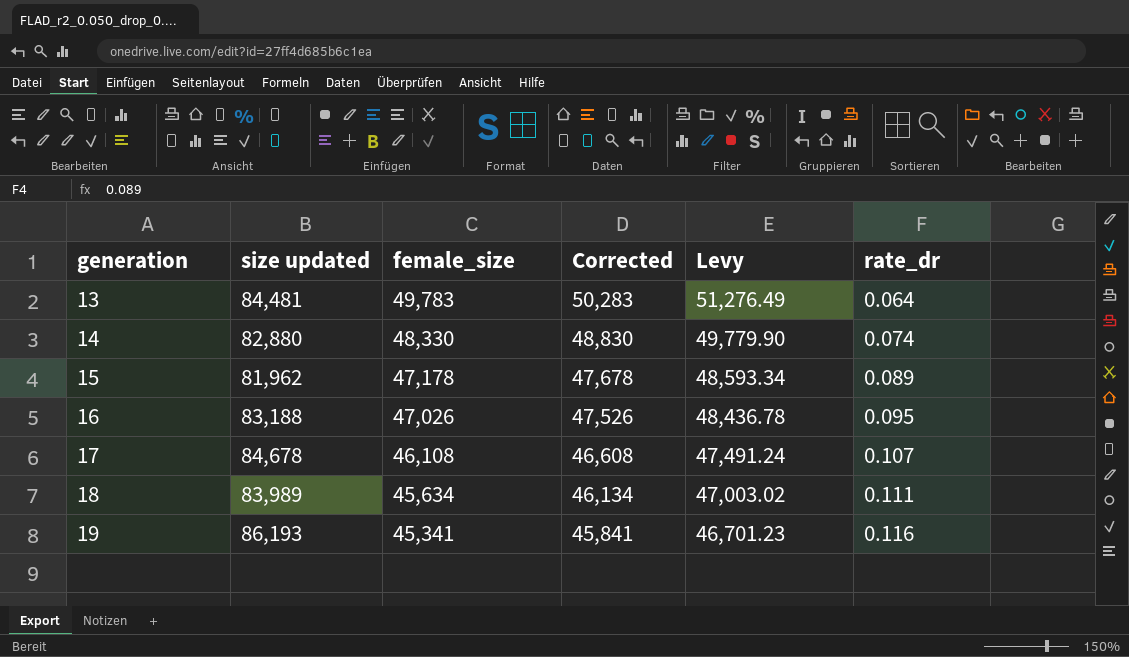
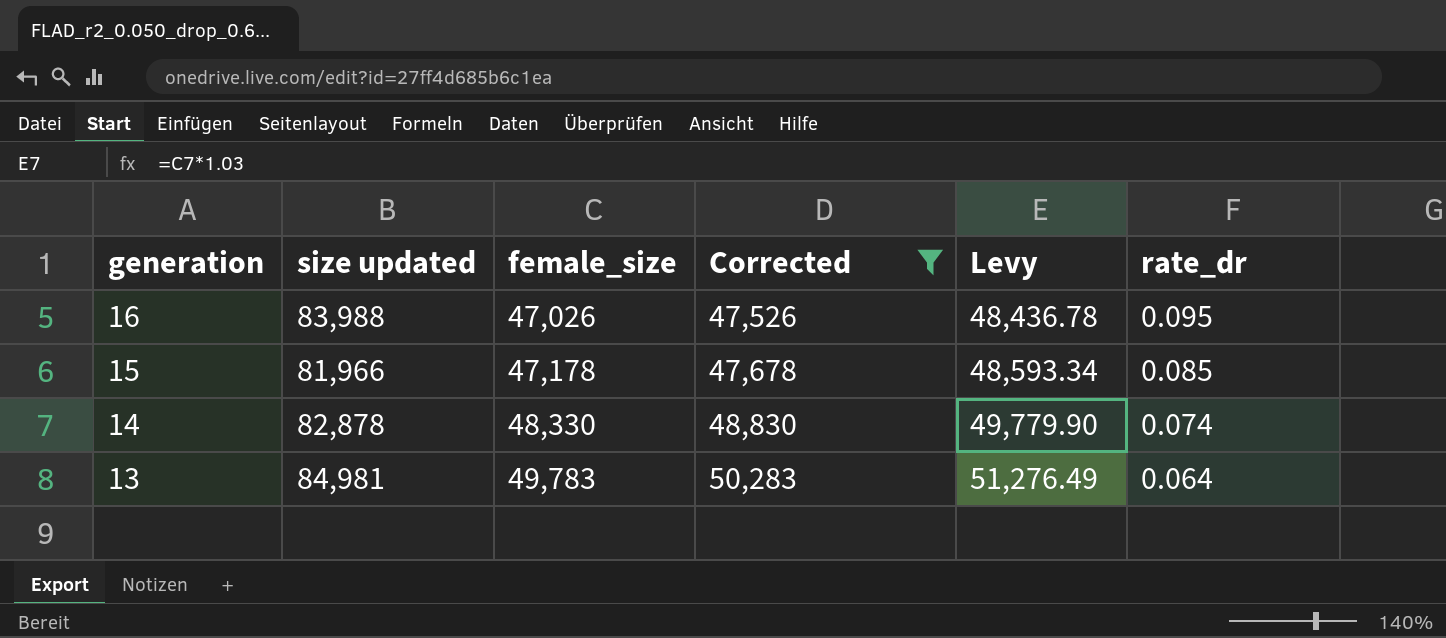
filter: none -> Corrected >= 47,526
row order: generation ascending -> generation descending
16 | size updated: 83,188 -> 83,988
15 | size updated: 81,962 -> 81,966
15 | rate_dr: 0.089 -> 0.085
14 | size updated: 82,880 -> 82,878
13 | size updated: 84,481 -> 84,981

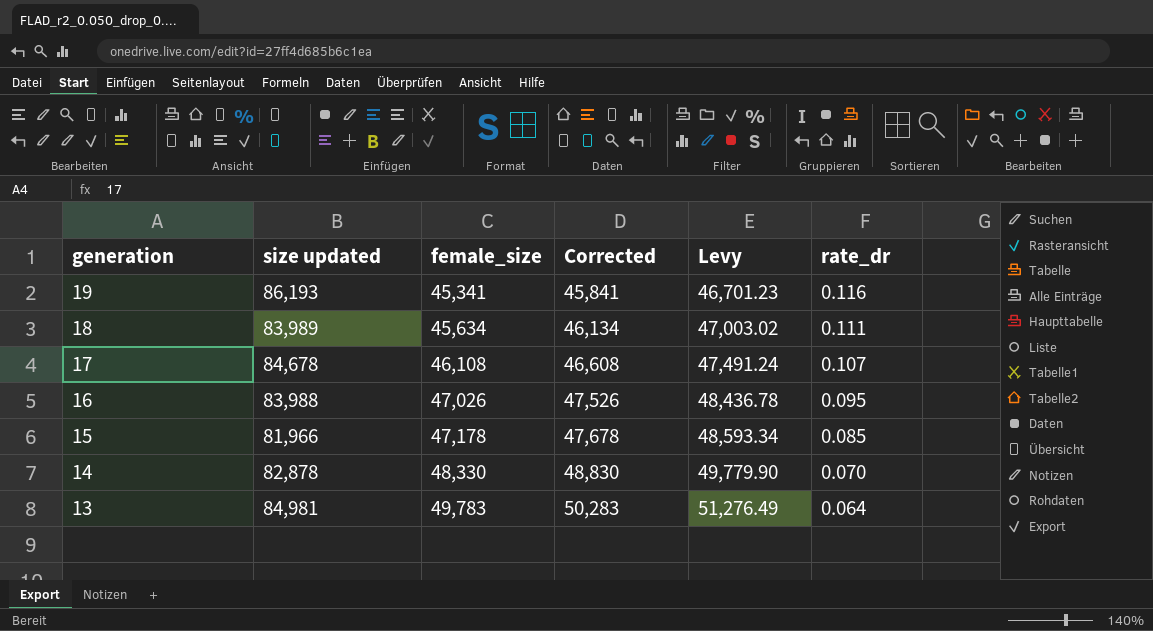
filter: Corrected >= 47,526 -> none
14 | rate_dr: 0.074 -> 0.070

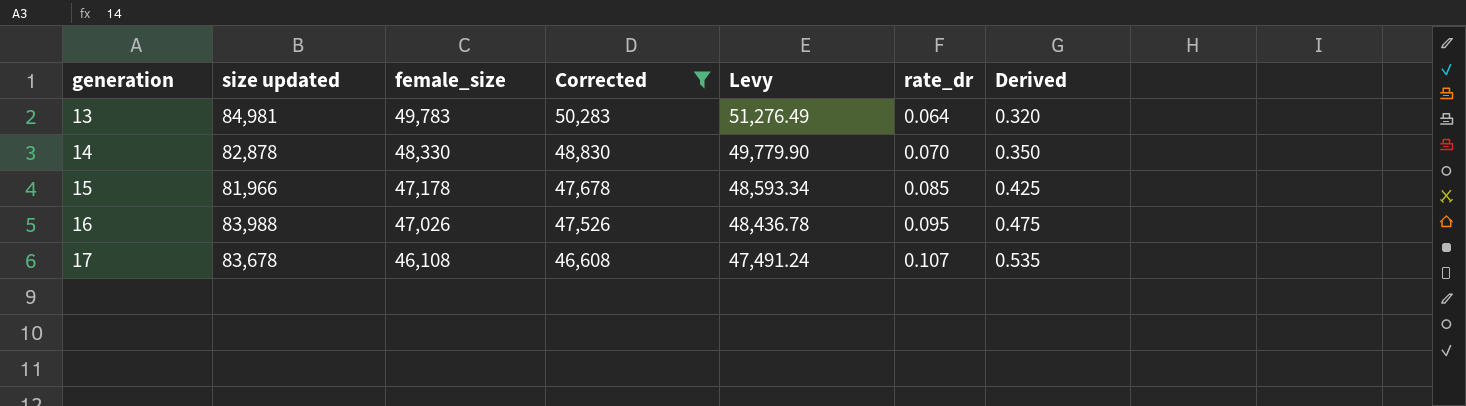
filter: none -> Corrected >= 46,608
row order: generation descending -> generation ascending
column Derived | formula: none -> [rate_dr] * 5
17 | size updated: 84,678 -> 83,678

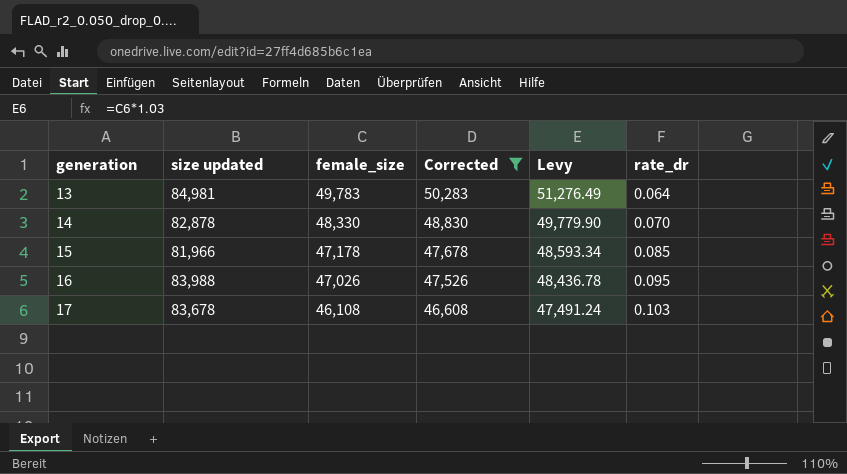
column Derived | formula: [rate_dr] * 5 -> none
17 | rate_dr: 0.107 -> 0.103

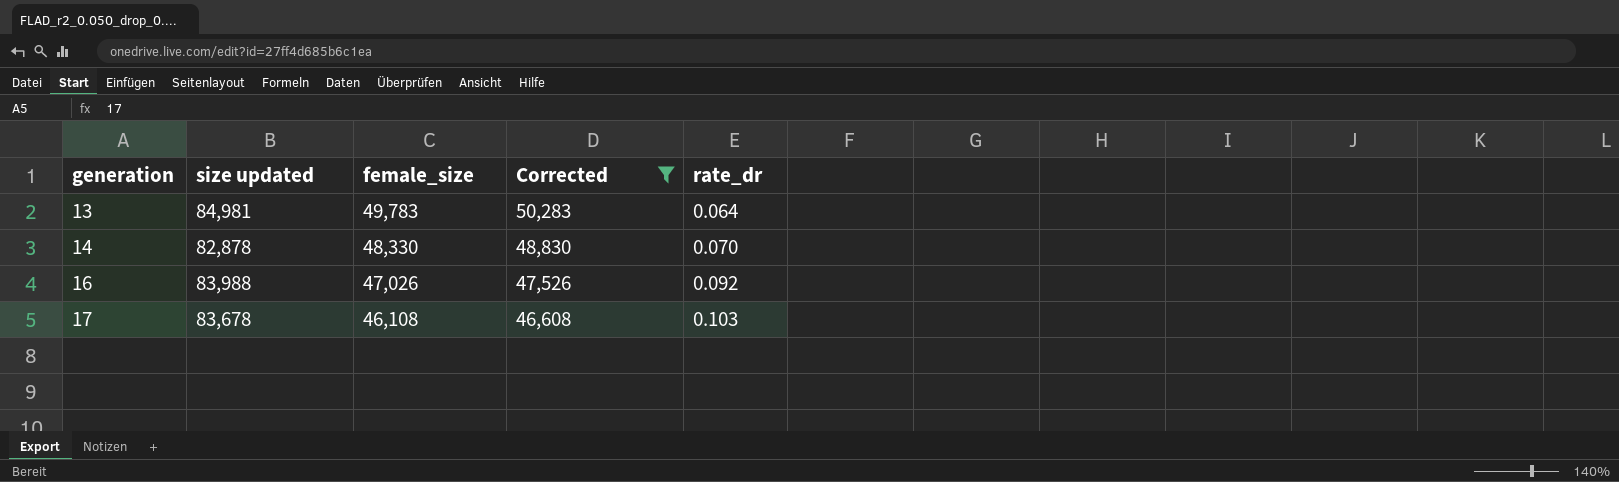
column Levy | formula: [female_size] * 1.03 -> none
row 15: 81,966 | 47,178 | 47,678 | 48,593.34 | 0.085 -> none
16 | rate_dr: 0.095 -> 0.092

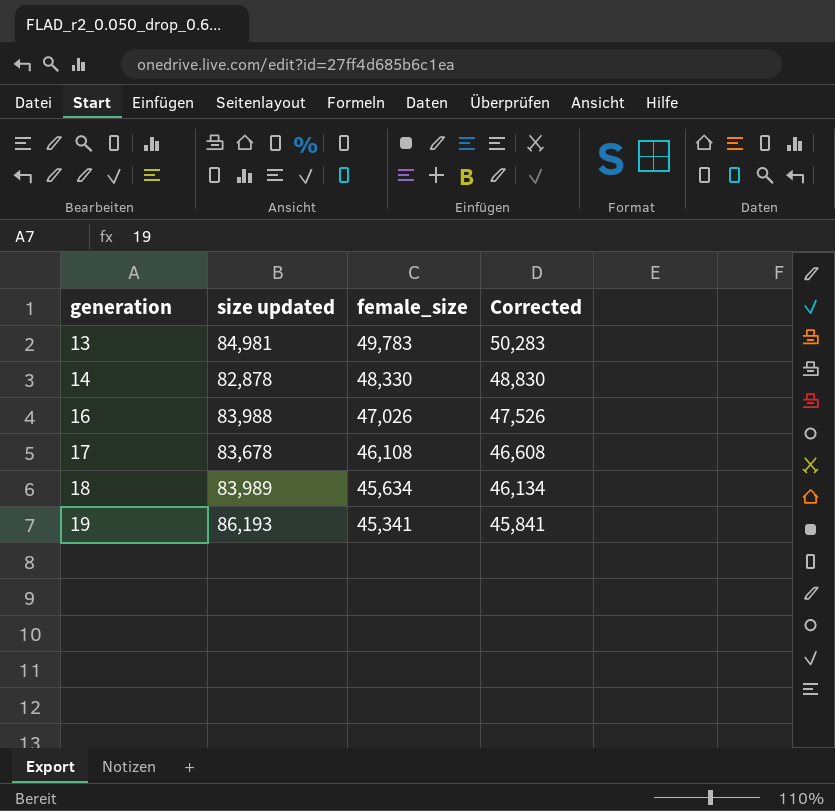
filter: Corrected >= 46,608 -> none
column rate_dr | position: 5 -> none

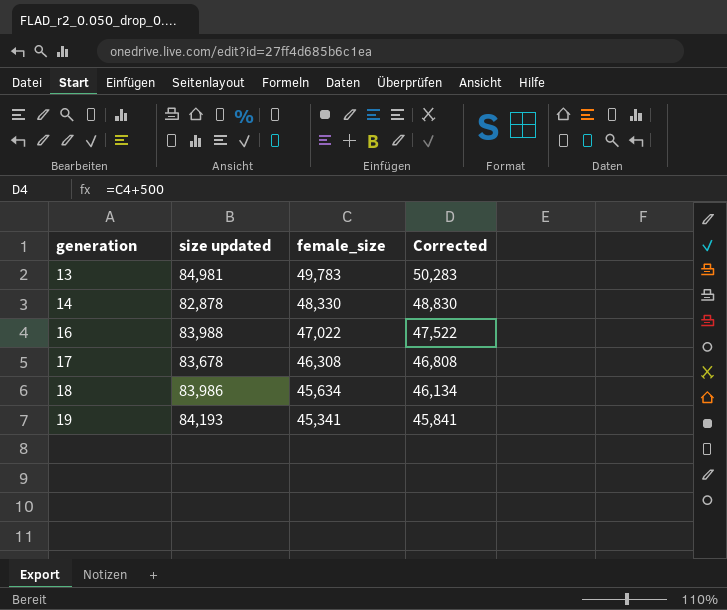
16 | female_size: 47,026 -> 47,022
16 | Corrected: 47,526 -> 47,522
17 | female_size: 46,108 -> 46,308
17 | Corrected: 46,608 -> 46,808
18 | size updated: 83,989 -> 83,986
19 | size updated: 86,193 -> 84,193

